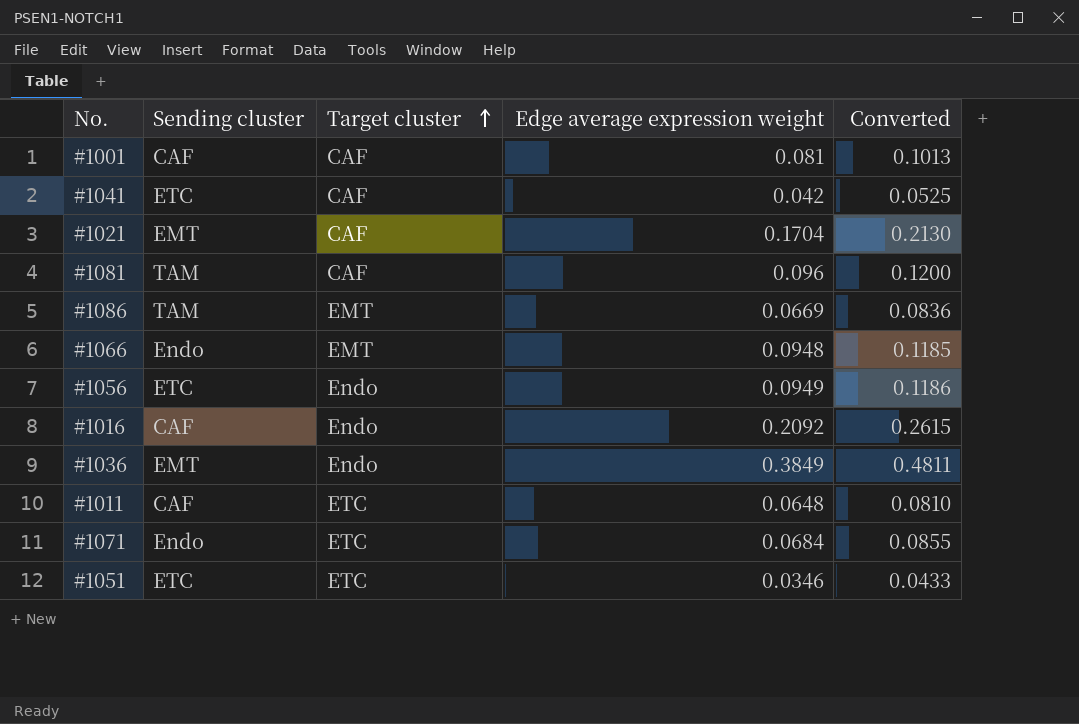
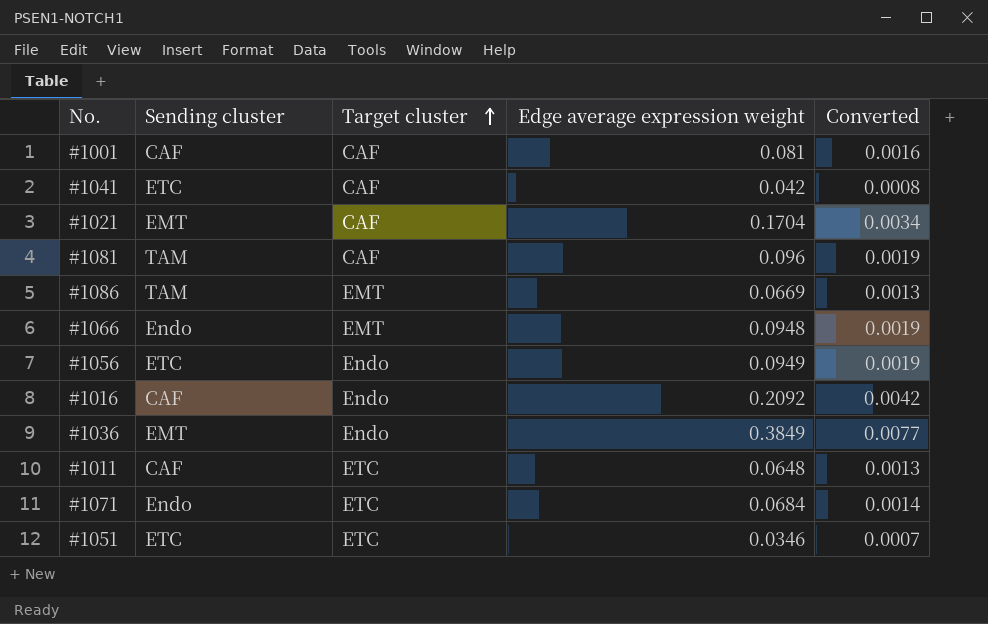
column Converted | formula: [Edge average expression weight] * 1.25 -> [Edge average expression weight] * 0.02

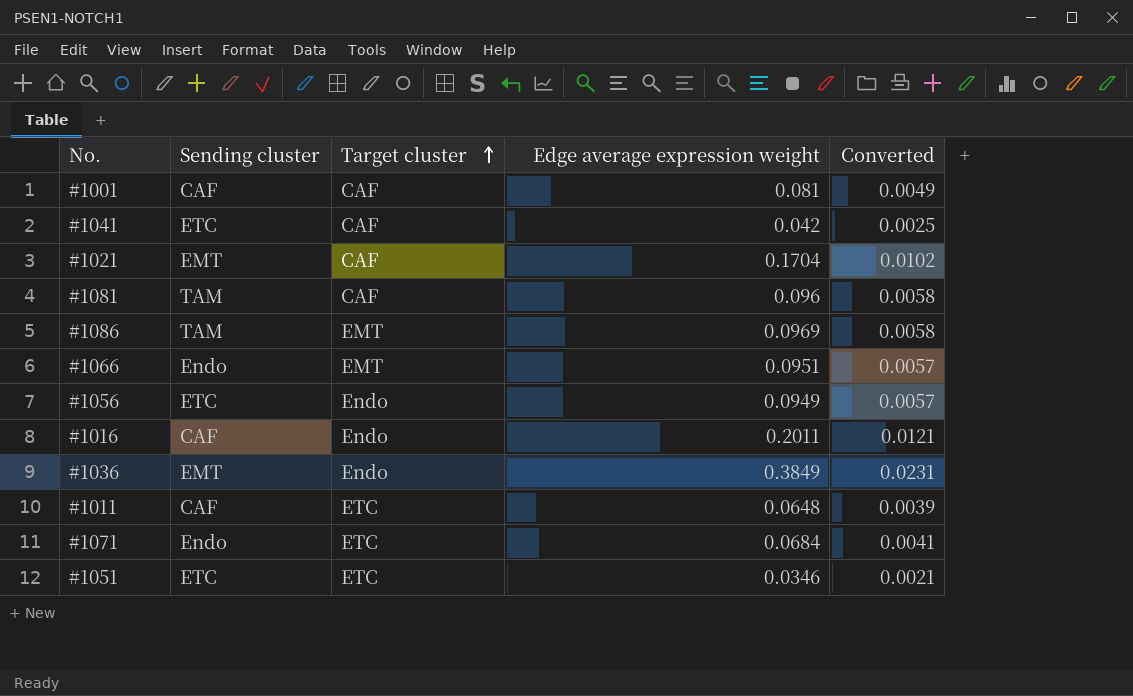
column Converted | formula: [Edge average expression weight] * 0.02 -> [Edge average expression weight] * 0.06
#1086 | Edge average expression weight: 0.0669 -> 0.0969
#1066 | Edge average expression weight: 0.0948 -> 0.0951
#1016 | Edge average expression weight: 0.2092 -> 0.2011

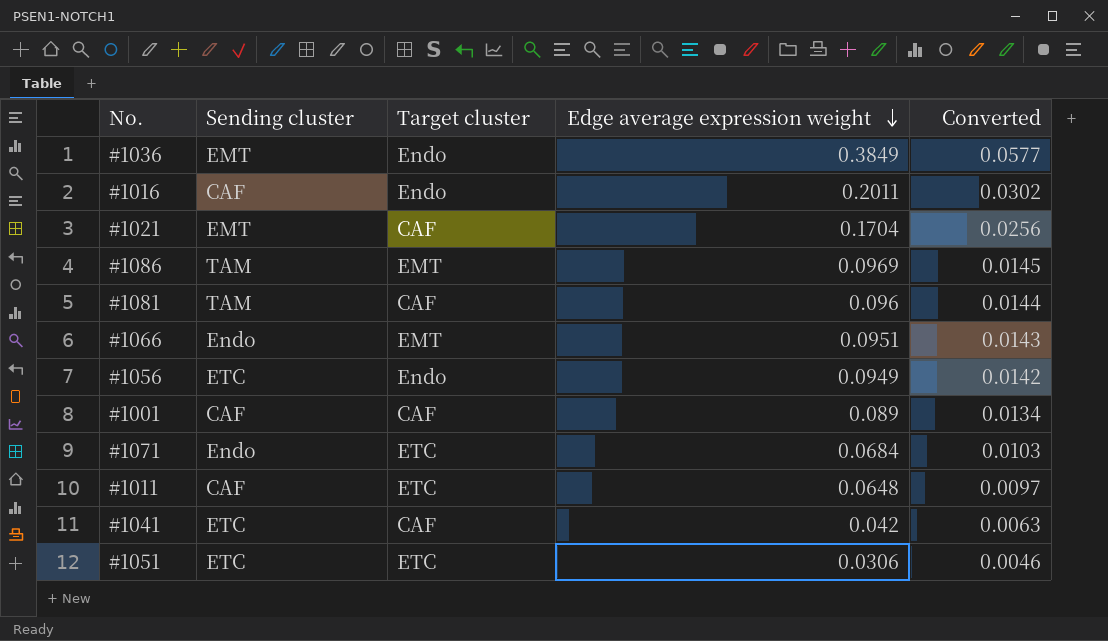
row order: Target cluster ascending -> Edge average expression weight descending
column Converted | formula: [Edge average expression weight] * 0.06 -> [Edge average expression weight] * 0.15
#1001 | Edge average expression weight: 0.081 -> 0.089
#1051 | Edge average expression weight: 0.0346 -> 0.0306

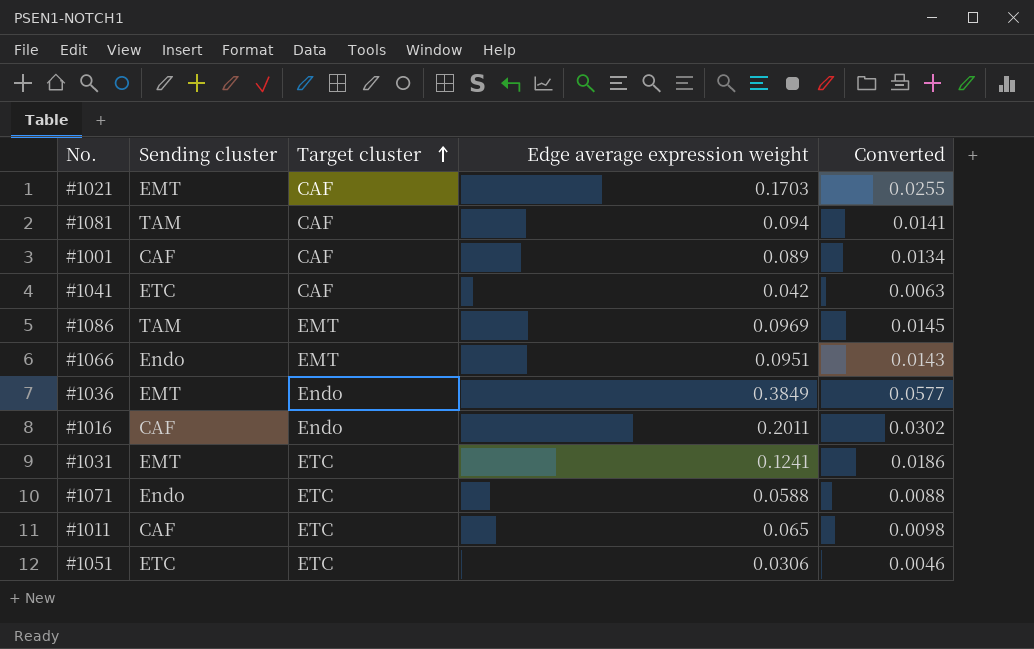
row order: Edge average expression weight descending -> Target cluster ascending
row #1056: ETC | Endo | 0.0949 | 0.0142 -> none
#1021 | Edge average expression weight: 0.1704 -> 0.1703
#1021 | Converted: 0.0256 -> 0.0255
#1081 | Edge average expression weight: 0.096 -> 0.094
#1081 | Converted: 0.0144 -> 0.0141
row #1031: none -> EMT | ETC | 0.1241 | 0.0186
#1071 | Edge average expression weight: 0.0684 -> 0.0588
#1071 | Converted: 0.0103 -> 0.0088
#1011 | Edge average expression weight: 0.0648 -> 0.065
#1011 | Converted: 0.0097 -> 0.0098

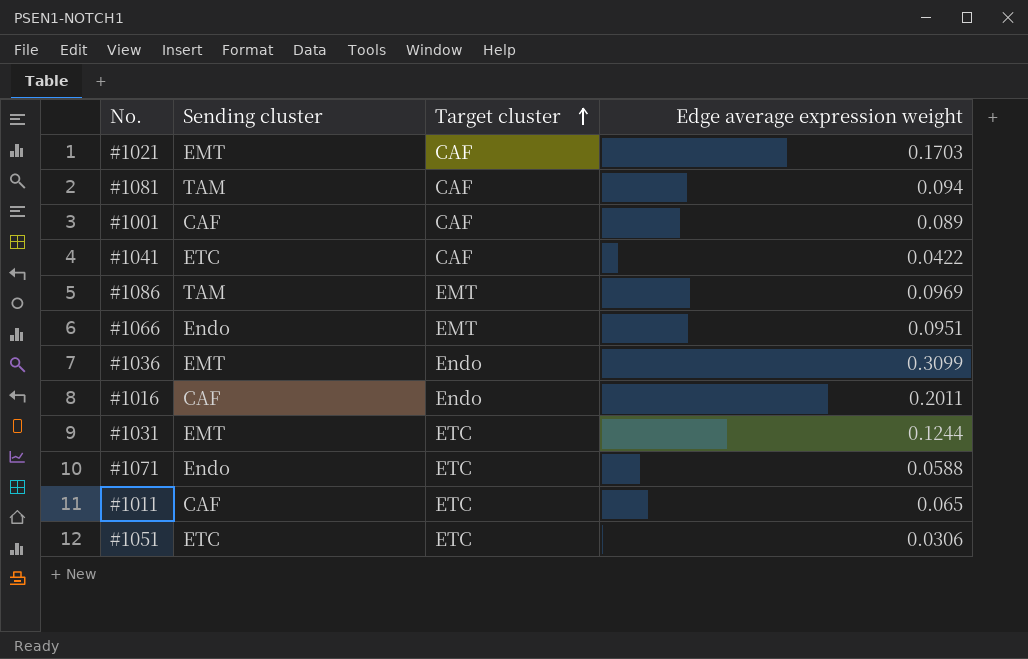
column Converted | formula: [Edge average expression weight] * 0.15 -> none
#1041 | Edge average expression weight: 0.042 -> 0.0422
#1036 | Edge average expression weight: 0.3849 -> 0.3099
#1031 | Edge average expression weight: 0.1241 -> 0.1244

